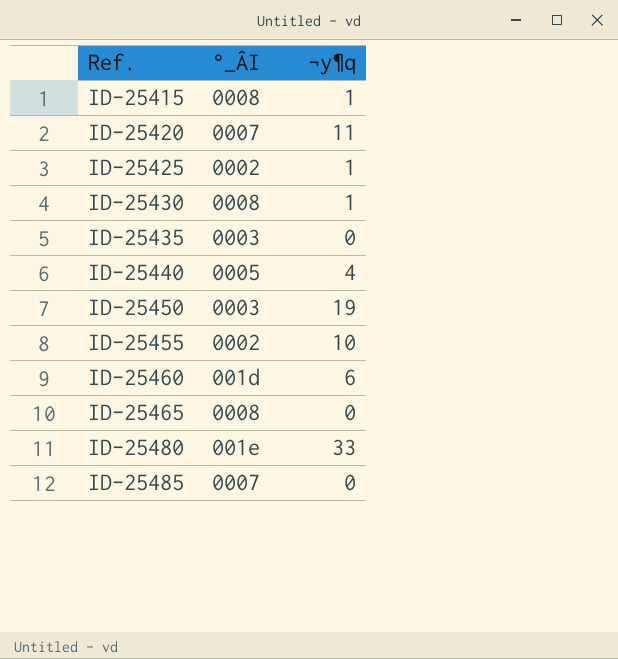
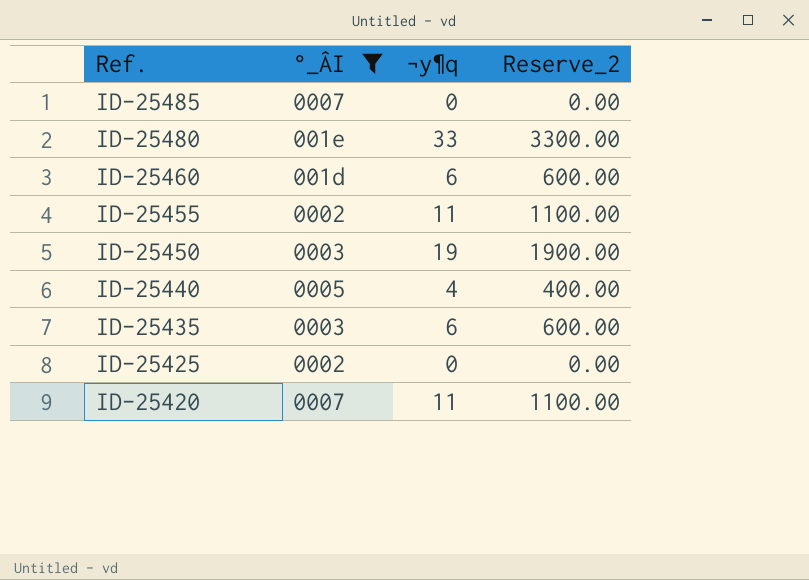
filter: none -> °_ÂI != 0008
row order: Ref. ascending -> Ref. descending
column Reserve_2 | formula: none -> [¬y¶q] * 100
ID-25455 | ¬y¶q: 10 -> 11
ID-25435 | ¬y¶q: 0 -> 6
ID-25425 | ¬y¶q: 1 -> 0

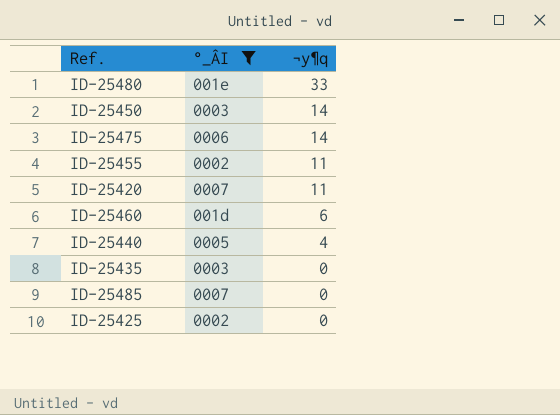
row order: Ref. descending -> ¬y¶q descending
column Reserve_2 | formula: [¬y¶q] * 100 -> none
ID-25450 | ¬y¶q: 19 -> 14
row ID-25475: none -> 0006 | 14
ID-25435 | ¬y¶q: 6 -> 0

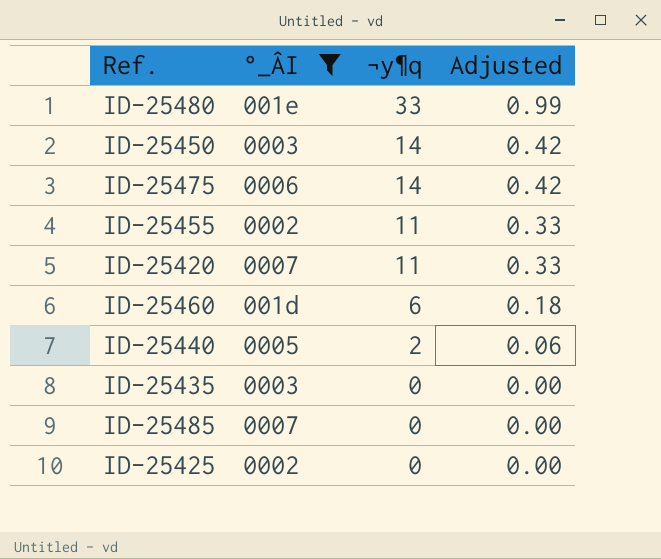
column Adjusted | formula: none -> [¬y¶q] * 0.03
ID-25440 | ¬y¶q: 4 -> 2

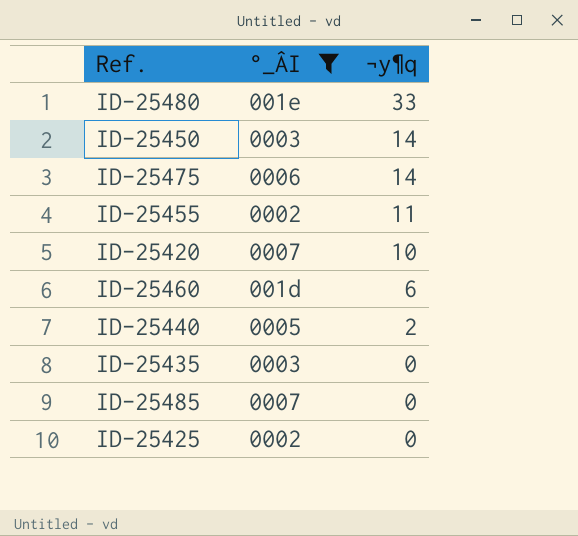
column Adjusted | formula: [¬y¶q] * 0.03 -> none
ID-25420 | ¬y¶q: 11 -> 10

